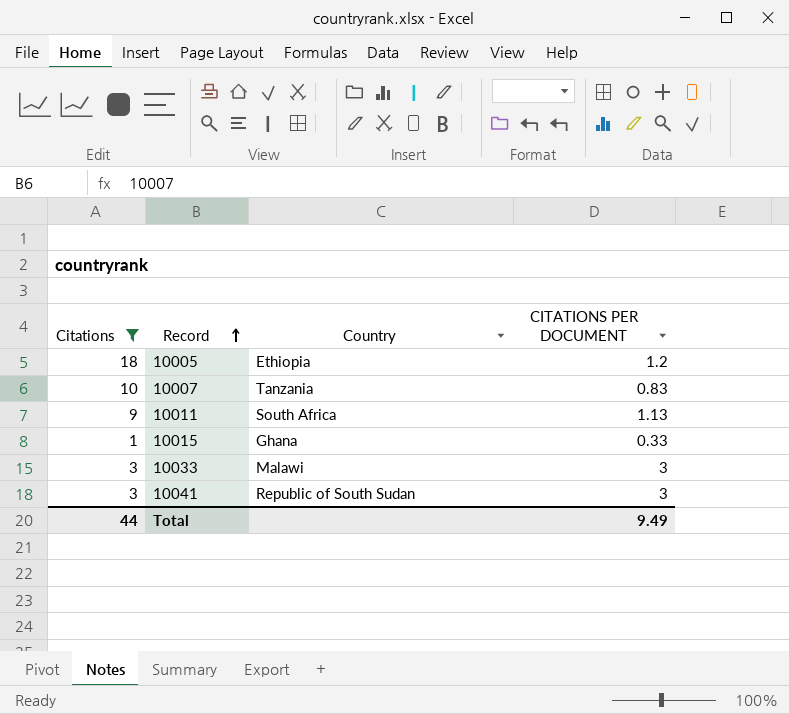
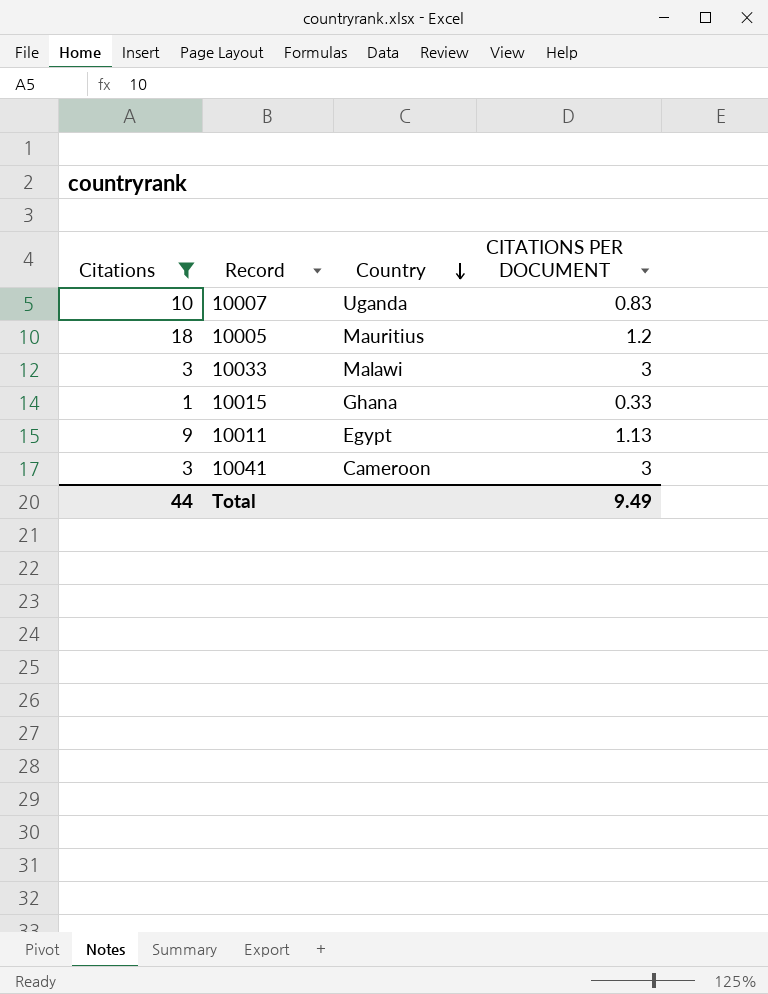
row order: Record ascending -> Country descending
10007 | Country: Tanzania -> Uganda
10005 | Country: Ethiopia -> Mauritius
10011 | Country: South Africa -> Egypt
10041 | Country: Republic of South Sudan -> Cameroon

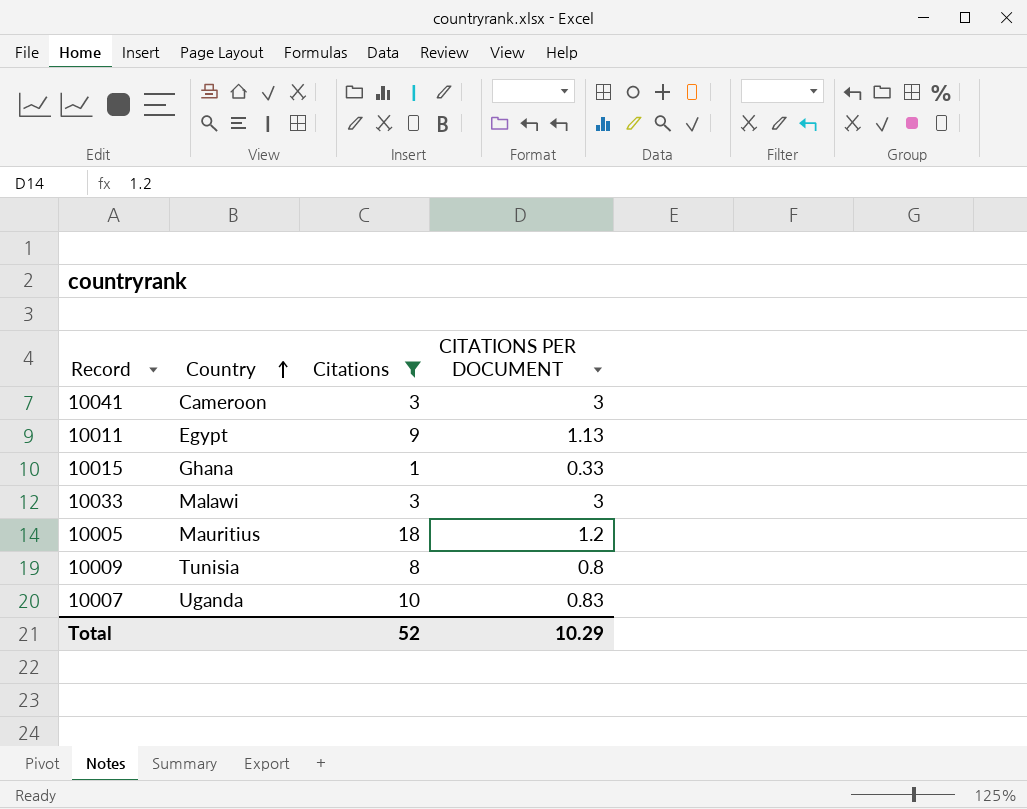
row order: Country descending -> Country ascending
column Citations | position: 1 -> 3
row 10009: none -> Tunisia | 8 | 0.8
Total | Citations: 44 -> 52
Total | CITATIONS PER DOCUMENT: 9.49 -> 10.29

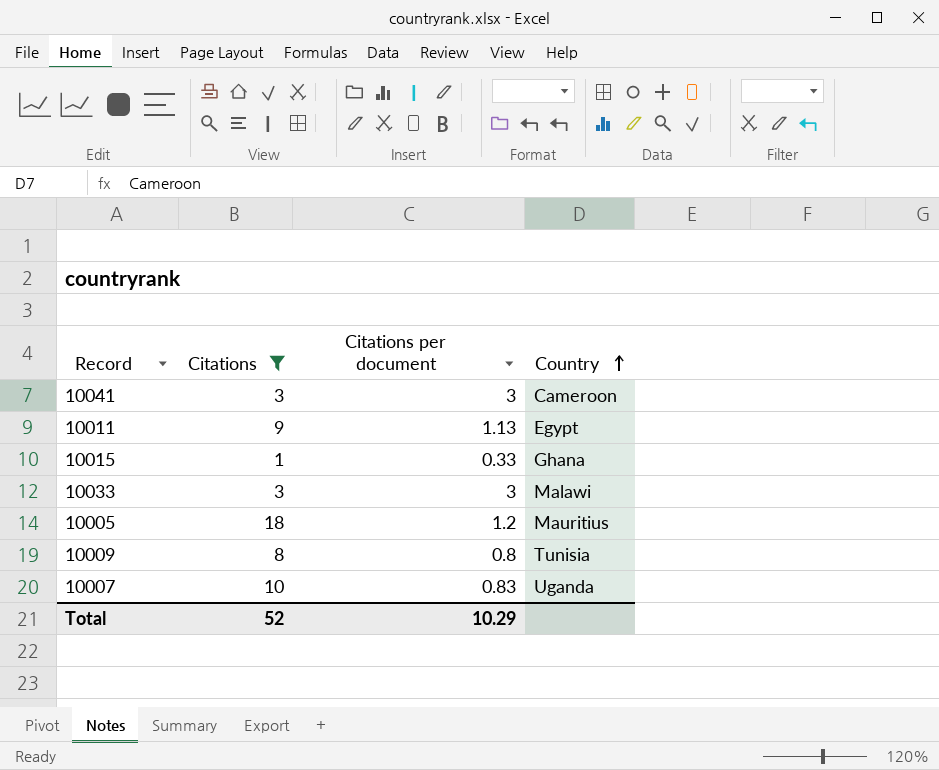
column name: CITATIONS PER DOCUMENT -> Citations per document
column Country | position: 2 -> 4

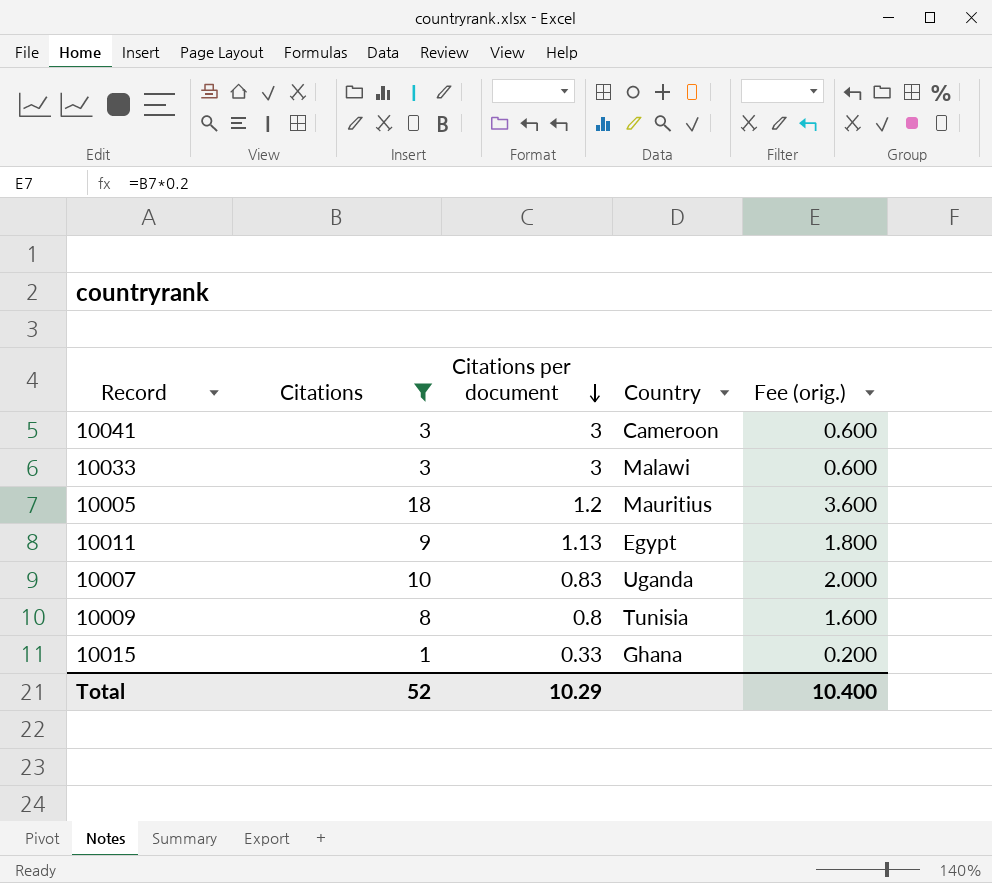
row order: Country ascending -> Citations per document descending
column Fee (orig.) | formula: none -> [Citations] * 0.2

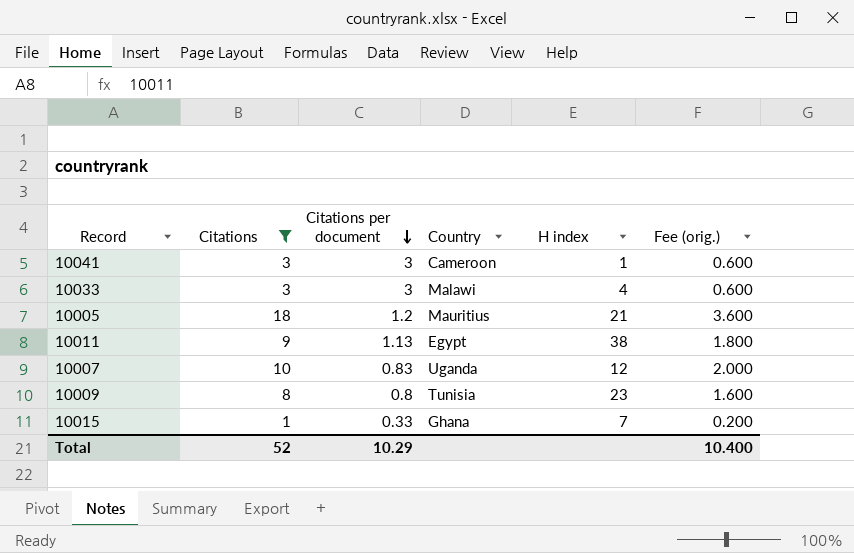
column H index | position: none -> 5

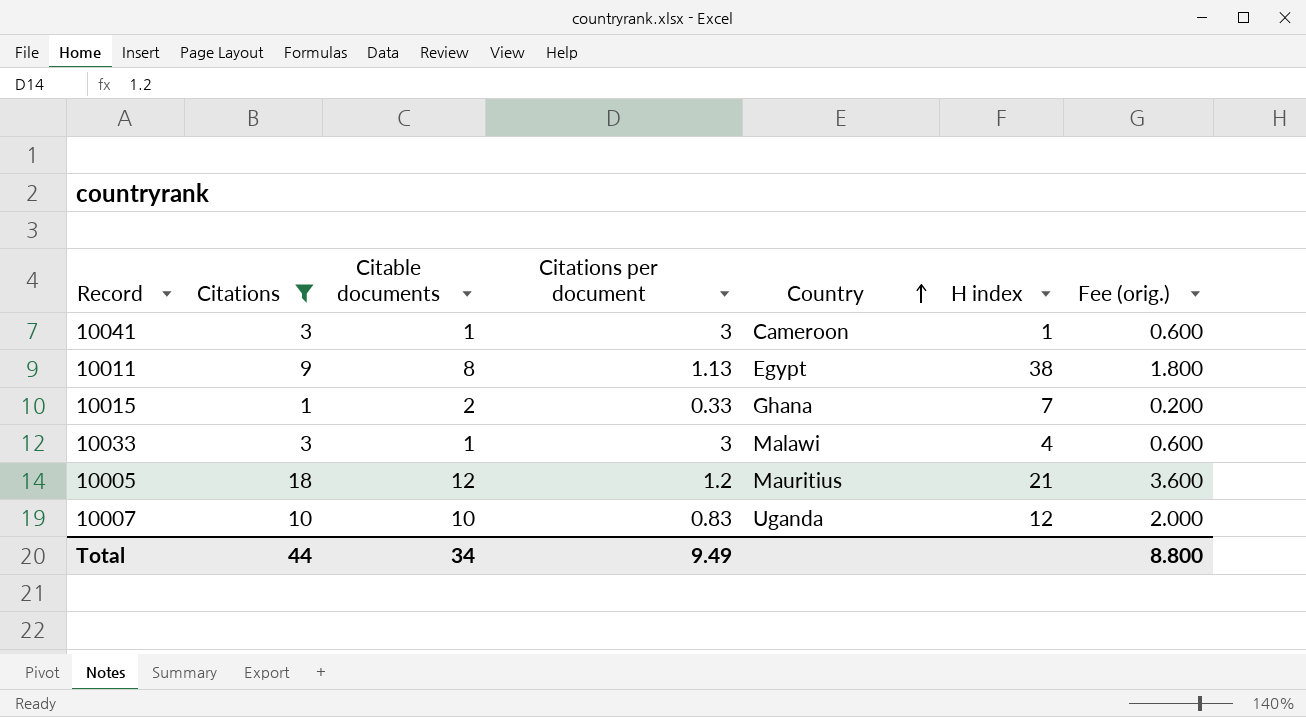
row order: Citations per document descending -> Country ascending
column Citable documents | position: none -> 3
row 10009: 8 | 0.8 | Tunisia | 23 | 1.600 -> none
Total | Citations: 52 -> 44
Total | Citations per document: 10.29 -> 9.49
Total | Fee (orig.): 10.400 -> 8.800

